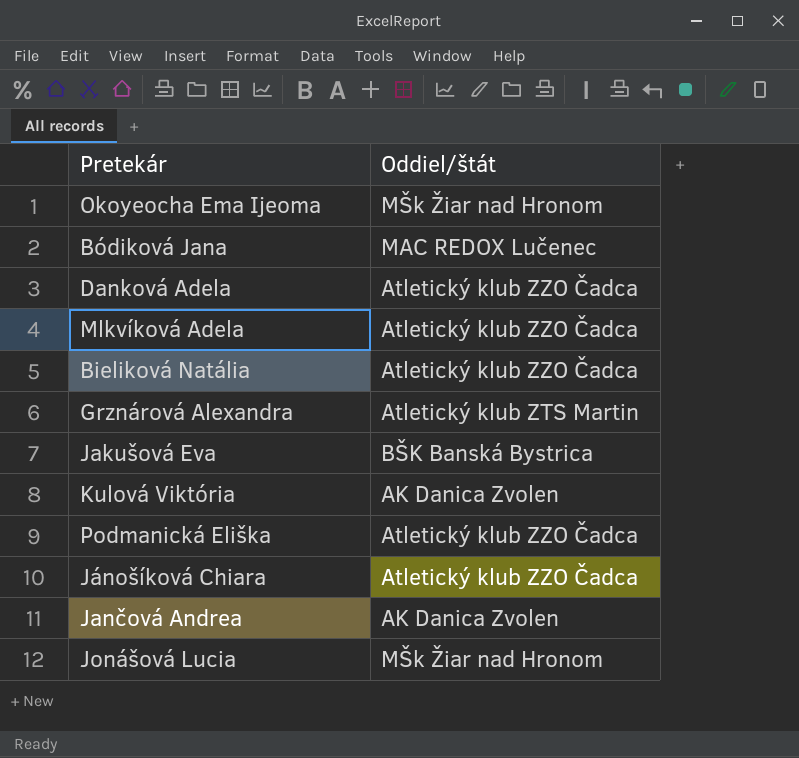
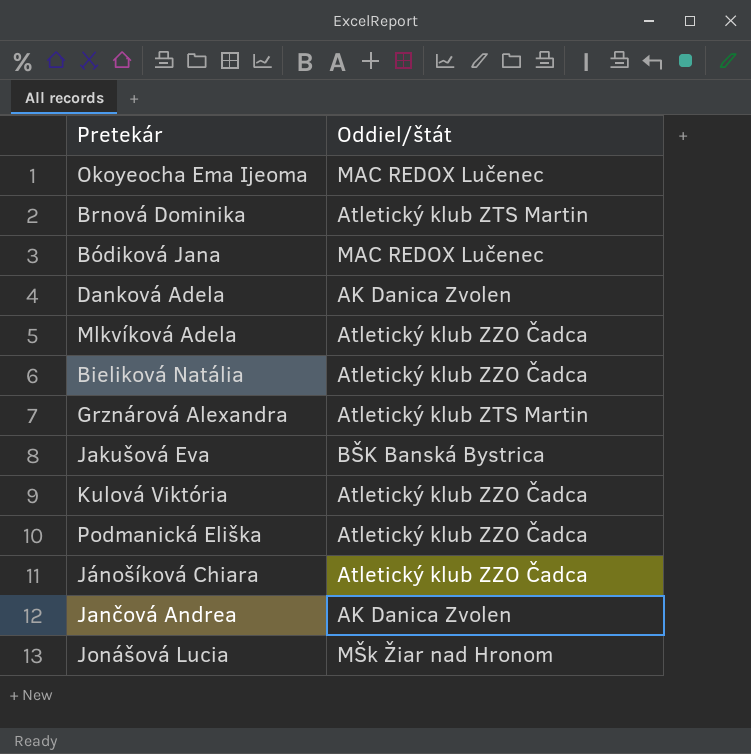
Okoyeocha Ema Ijeoma | Oddiel/štát: MŠk Žiar nad Hronom -> MAC REDOX Lučenec
row Brnová Dominika: none -> Atletický klub ZTS Martin
Danková Adela | Oddiel/štát: Atletický klub ZZO Čadca -> AK Danica Zvolen
Kulová Viktória | Oddiel/štát: AK Danica Zvolen -> Atletický klub ZZO Čadca

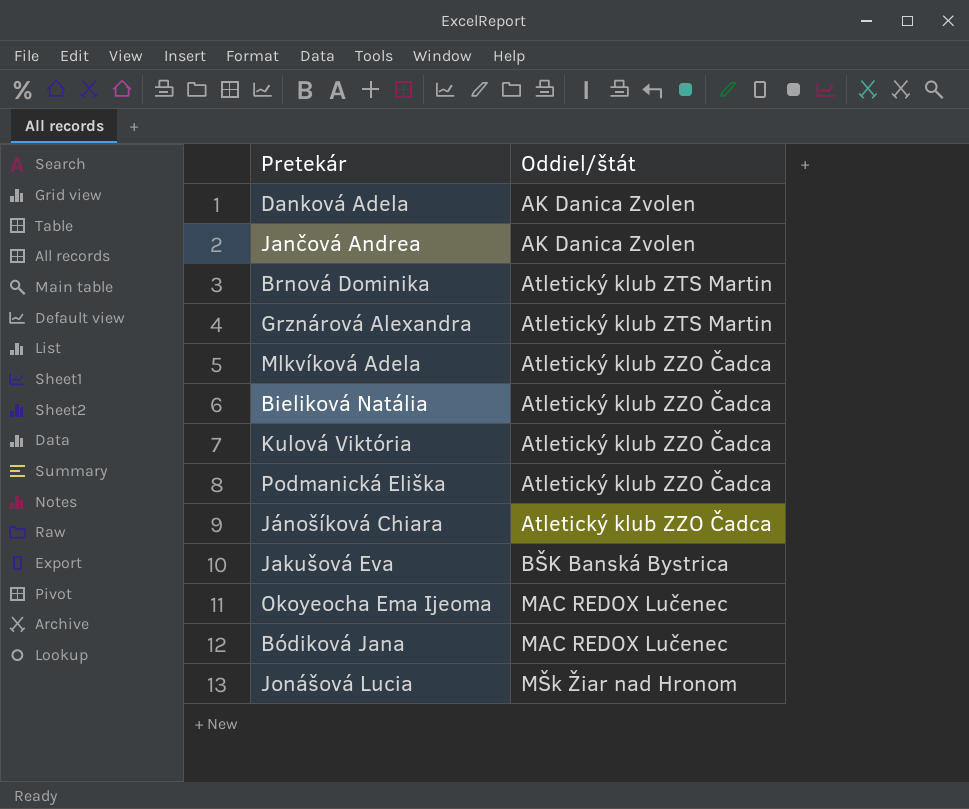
row order: none -> Oddiel/štát ascending

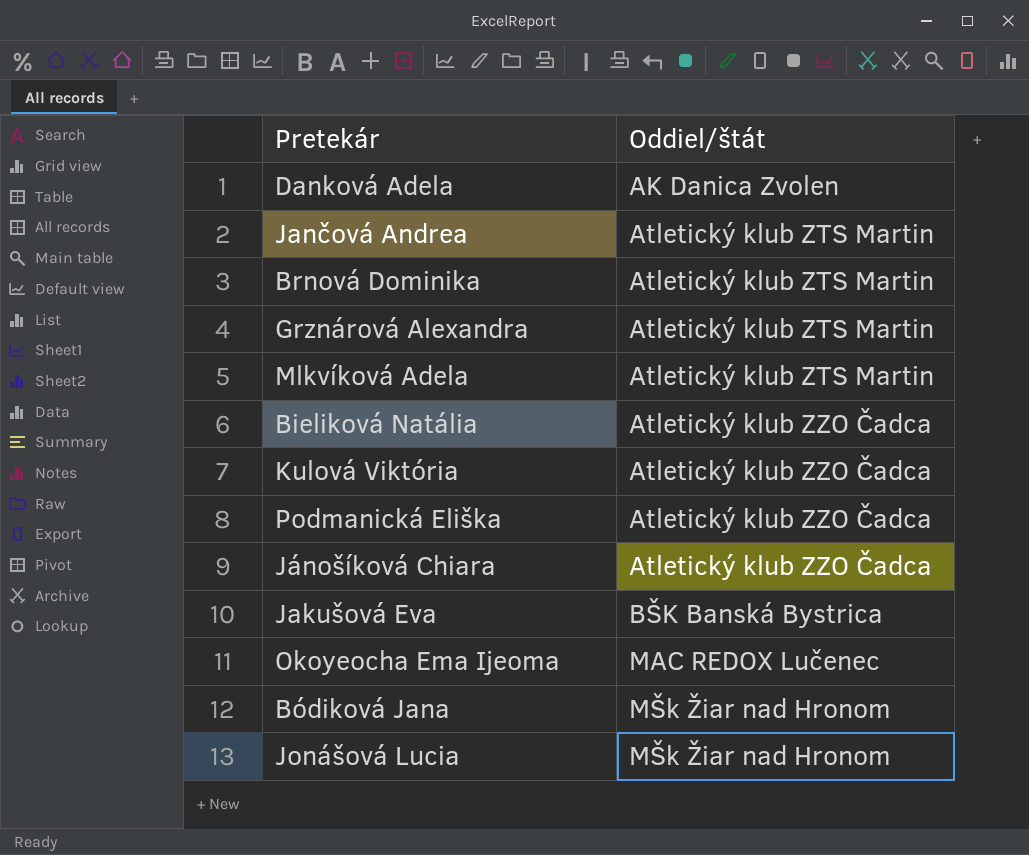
Jančová Andrea | Oddiel/štát: AK Danica Zvolen -> Atletický klub ZTS Martin
Mlkvíková Adela | Oddiel/štát: Atletický klub ZZO Čadca -> Atletický klub ZTS Martin
Bódiková Jana | Oddiel/štát: MAC REDOX Lučenec -> MŠk Žiar nad Hronom

